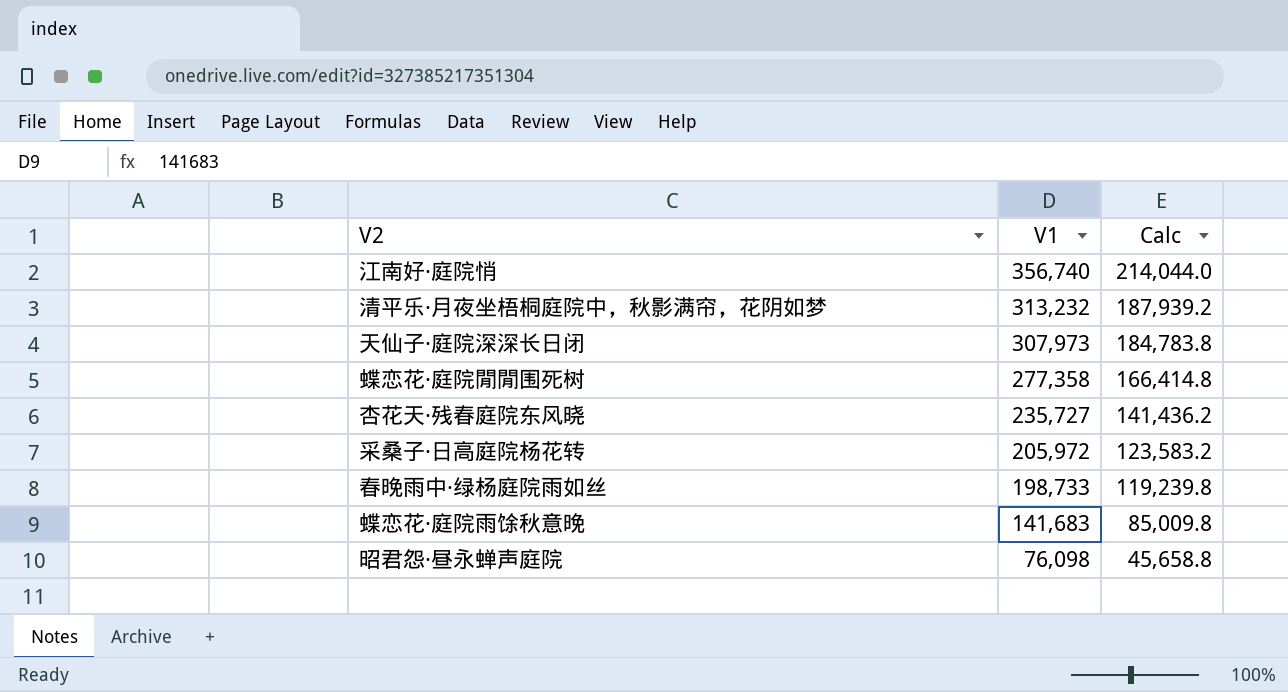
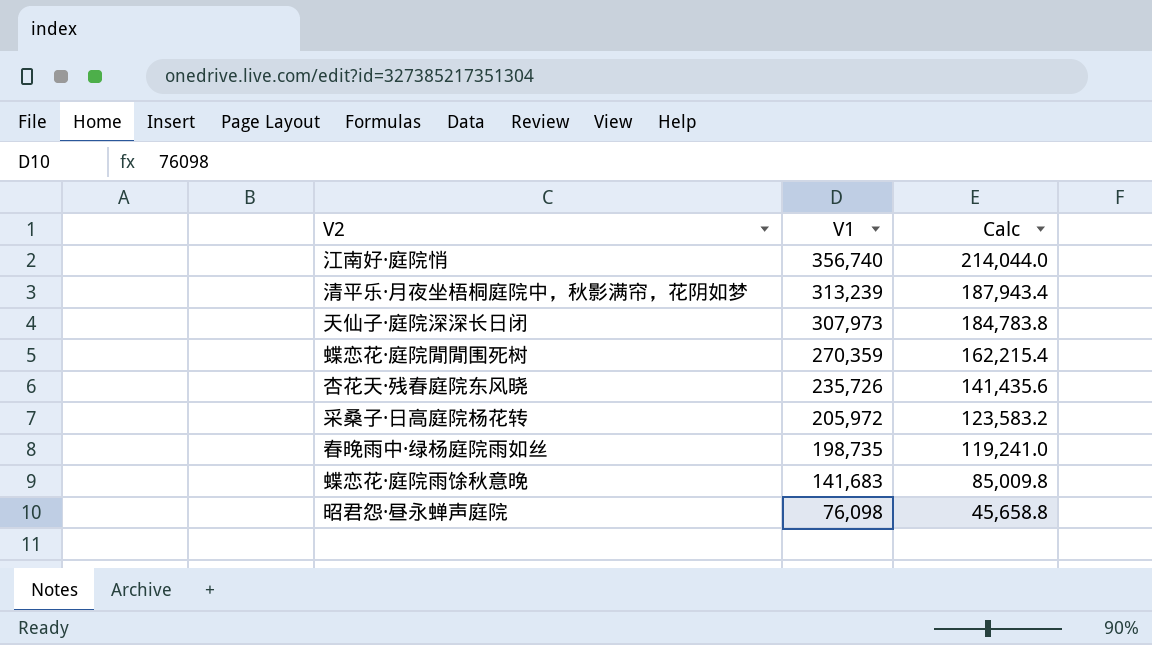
清平乐·月夜坐梧桐庭院中，秋影满帘，花阴如梦 | V1: 313,232 -> 313,239
清平乐·月夜坐梧桐庭院中，秋影满帘，花阴如梦 | Calc: 187,939.2 -> 187,943.4
蝶恋花·庭院閒閒围死树 | V1: 277,358 -> 270,359
蝶恋花·庭院閒閒围死树 | Calc: 166,414.8 -> 162,215.4
杏花天·残春庭院东风晓 | V1: 235,727 -> 235,726
杏花天·残春庭院东风晓 | Calc: 141,436.2 -> 141,435.6
春晚雨中·绿杨庭院雨如丝 | V1: 198,733 -> 198,735
春晚雨中·绿杨庭院雨如丝 | Calc: 119,239.8 -> 119,241.0

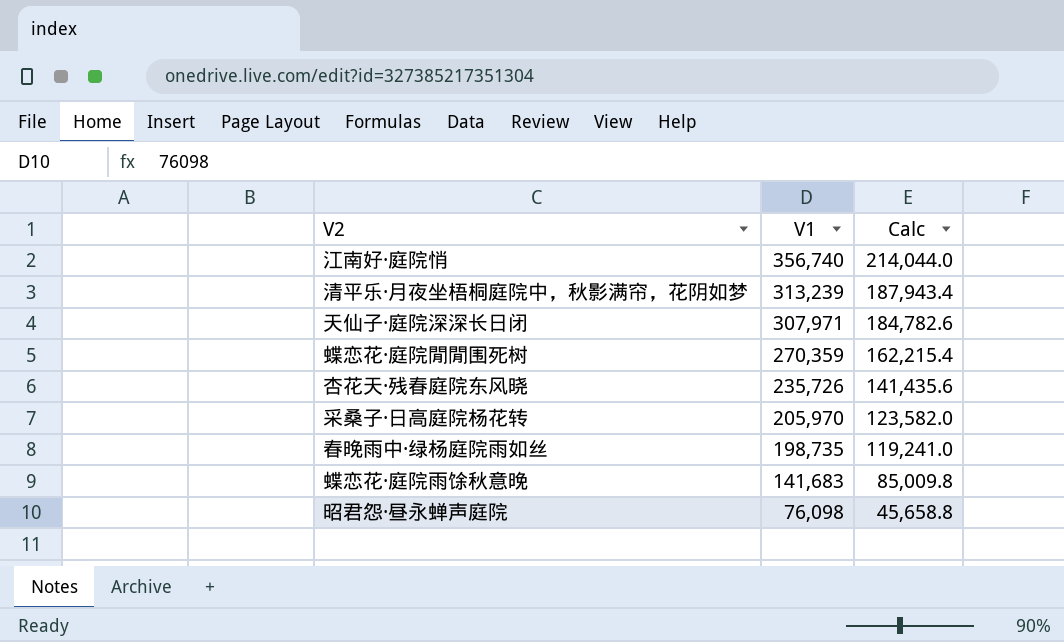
天仙子·庭院深深长日闭 | V1: 307,973 -> 307,971
天仙子·庭院深深长日闭 | Calc: 184,783.8 -> 184,782.6
采桑子·日高庭院杨花转 | V1: 205,972 -> 205,970
采桑子·日高庭院杨花转 | Calc: 123,583.2 -> 123,582.0

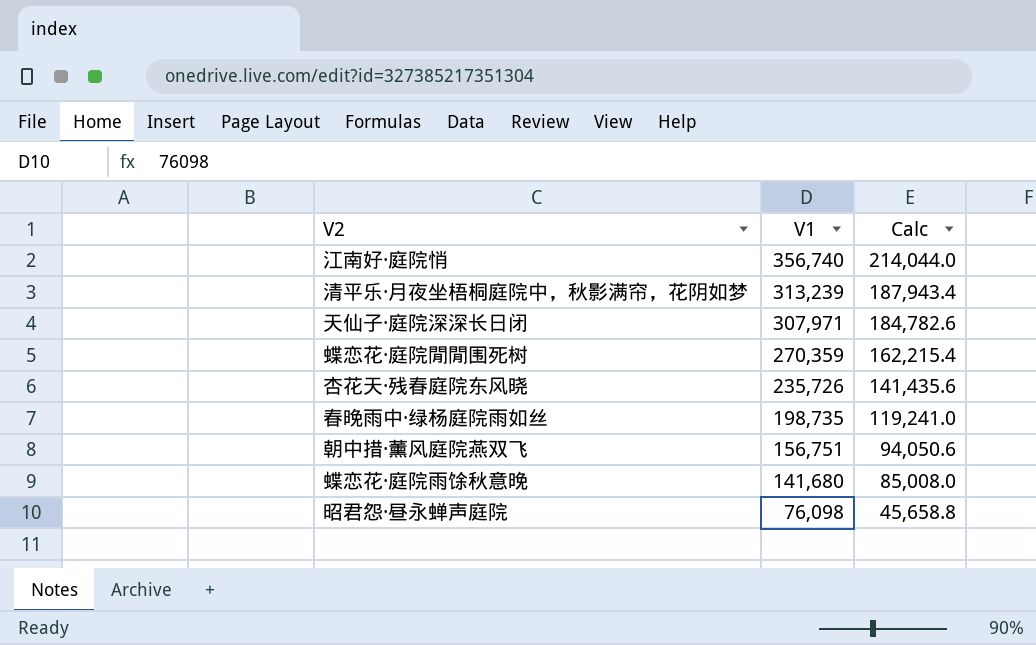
row 采桑子·日高庭院杨花转: 205,970 | 123,582.0 -> none
row 朝中措·薰风庭院燕双飞: none -> 156,751 | 94,050.6
蝶恋花·庭院雨馀秋意晚 | V1: 141,683 -> 141,680
蝶恋花·庭院雨馀秋意晚 | Calc: 85,009.8 -> 85,008.0

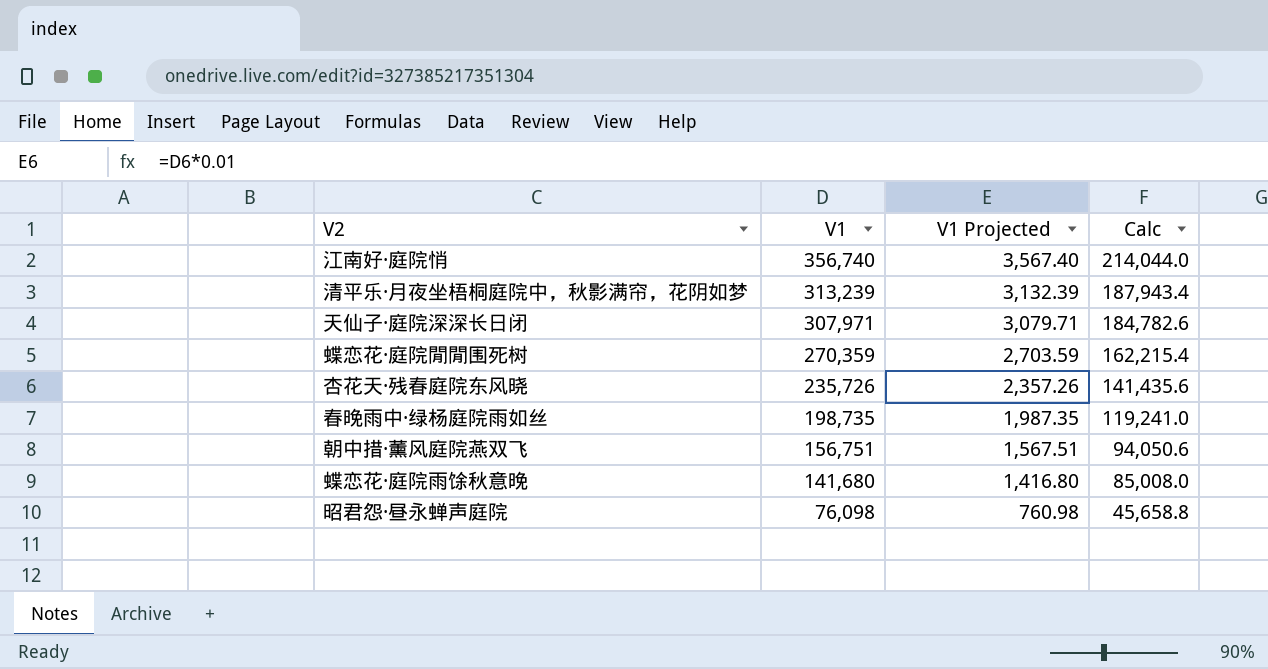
column V1 Projected | formula: none -> [V1] * 0.01

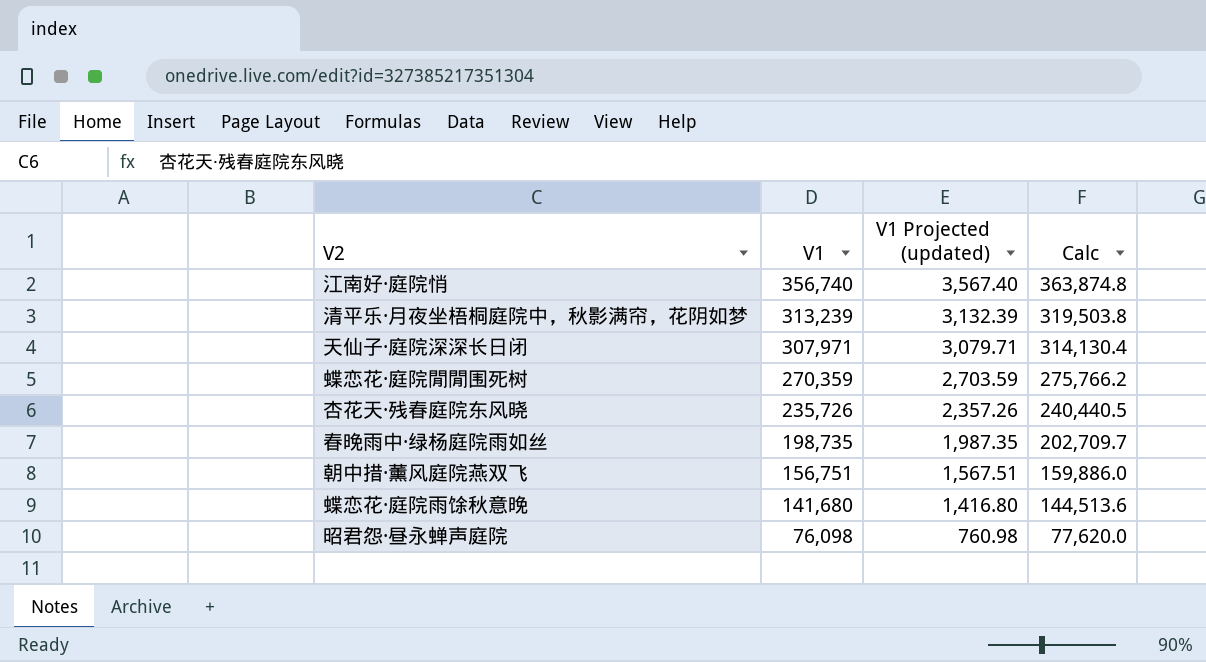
column name: V1 Projected -> V1 Projected (updated)
column Calc | formula: [V1] * 0.6 -> [V1] * 1.02

